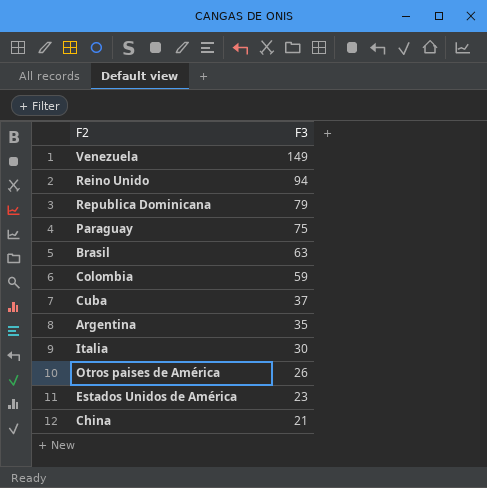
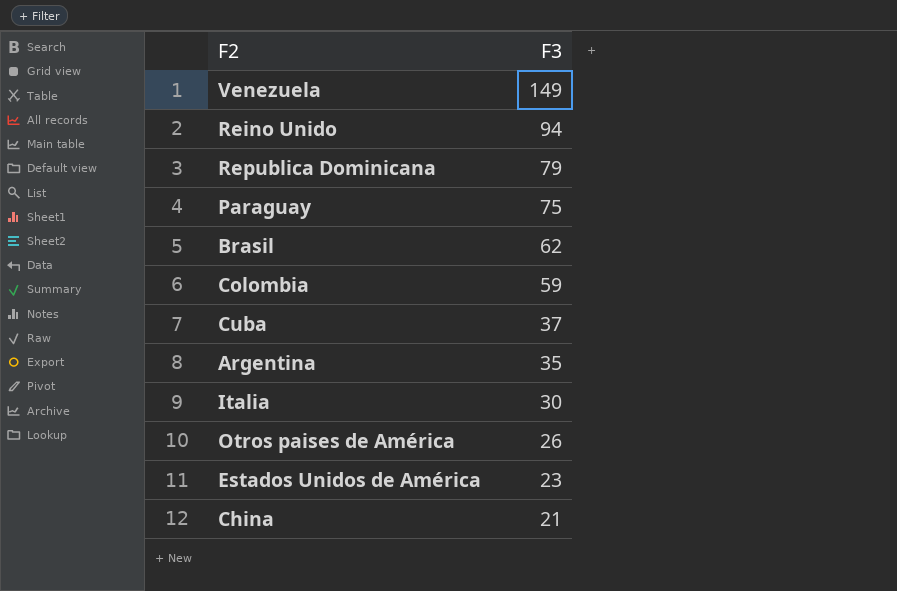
Brasil | F3: 63 -> 62

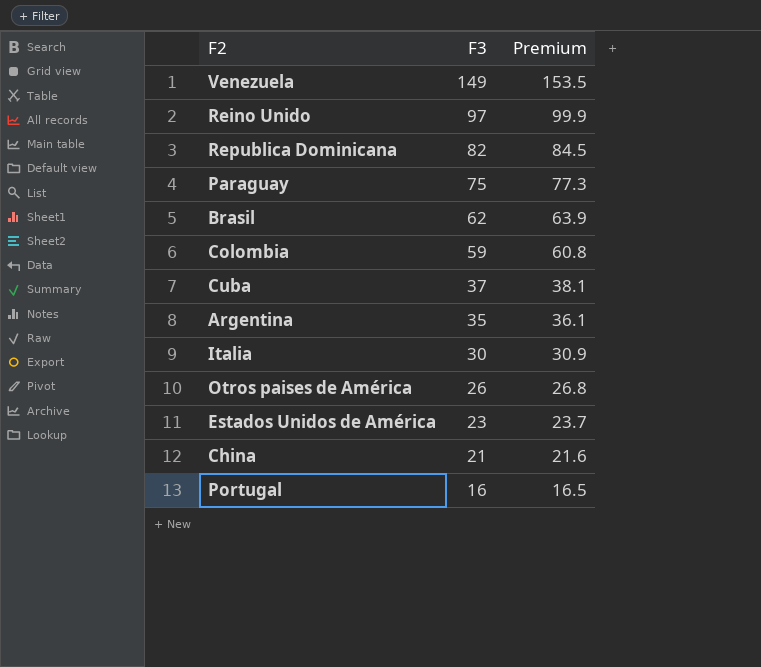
column Premium | formula: none -> [F3] * 1.03
Reino Unido | F3: 94 -> 97
Republica Dominicana | F3: 79 -> 82
row Portugal: none -> 16 | 16.5

